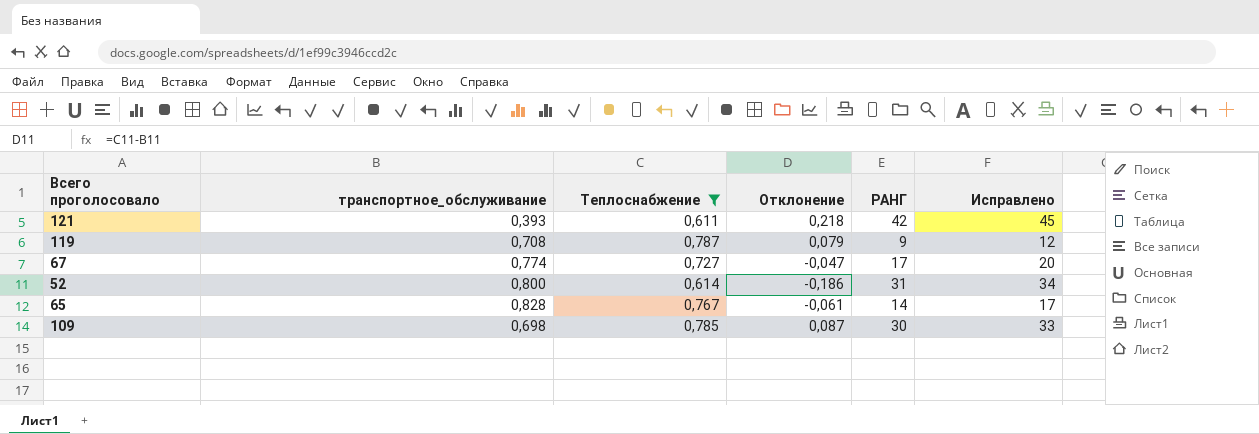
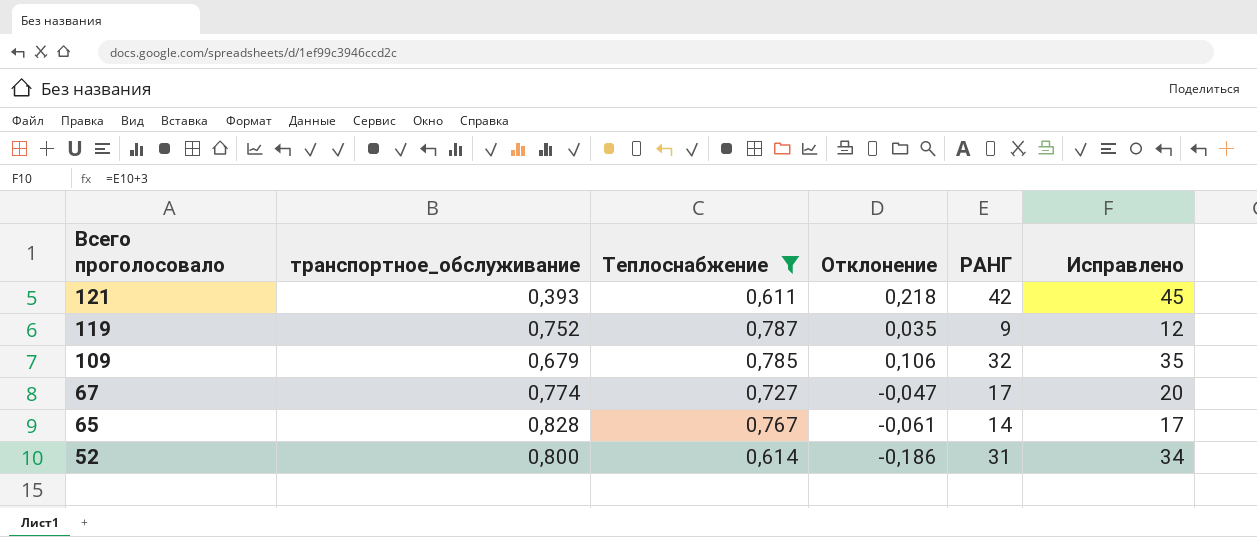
row order: none -> Всего проголосовало descending
119 | транспортное_обслуживание: 0,708 -> 0,752
119 | Отклонение: 0,079 -> 0,035
109 | транспортное_обслуживание: 0,698 -> 0,679
109 | Отклонение: 0,087 -> 0,106
109 | РАНГ: 30 -> 32
109 | Исправлено: 33 -> 35

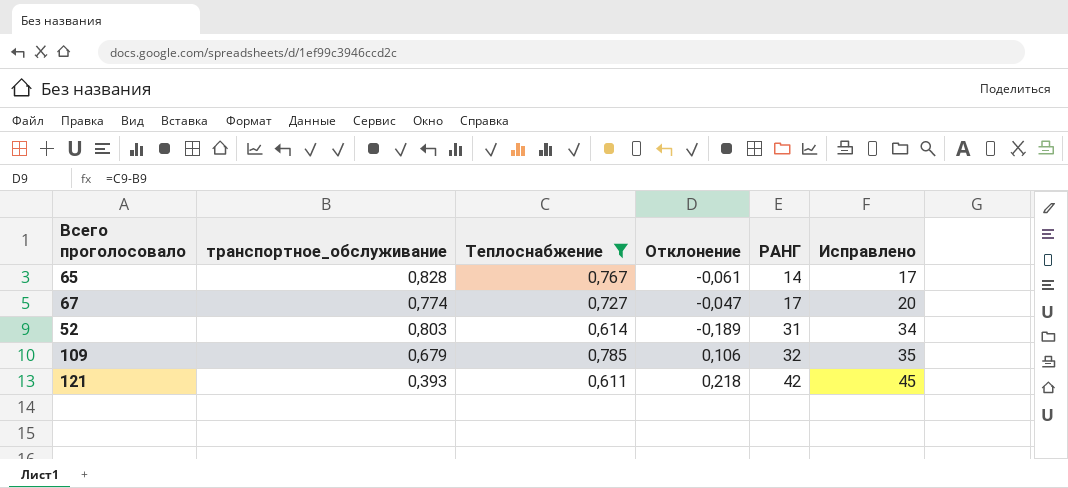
row order: Всего проголосовало descending -> РАНГ ascending
row 119: 0,752 | 0,787 | 0,035 | 9 | 12 -> none
52 | транспортное_обслуживание: 0,800 -> 0,803
52 | Отклонение: -0,186 -> -0,189

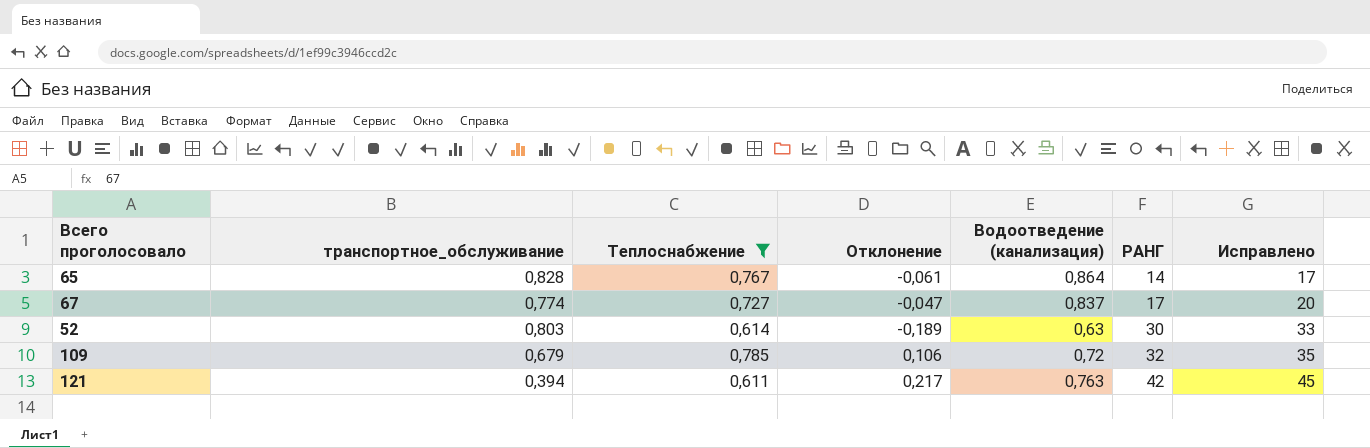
column Водоотведение (канализация) | position: none -> 5
52 | РАНГ: 31 -> 30
52 | Исправлено: 34 -> 33
121 | транспортное_обслуживание: 0,393 -> 0,394
121 | Отклонение: 0,218 -> 0,217

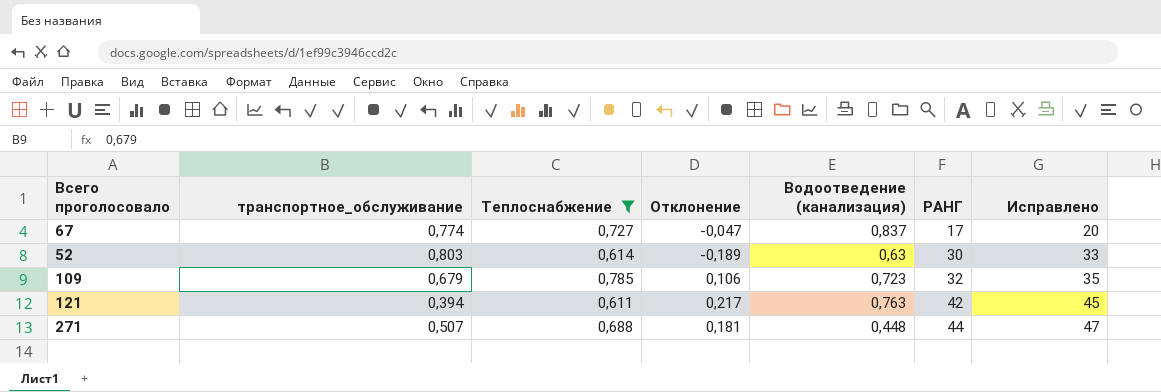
row 65: 0,828 | 0,767 | -0,061 | 0,864 | 14 | 17 -> none
109 | Водоотведение (канализация): 0,72 -> 0,723
row 271: none -> 0,507 | 0,688 | 0,181 | 0,448 | 44 | 47

